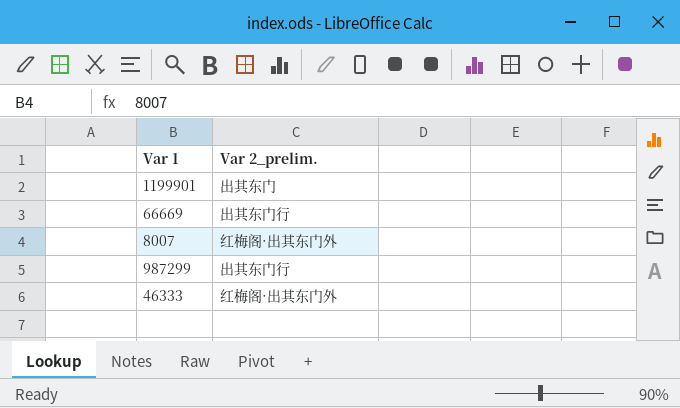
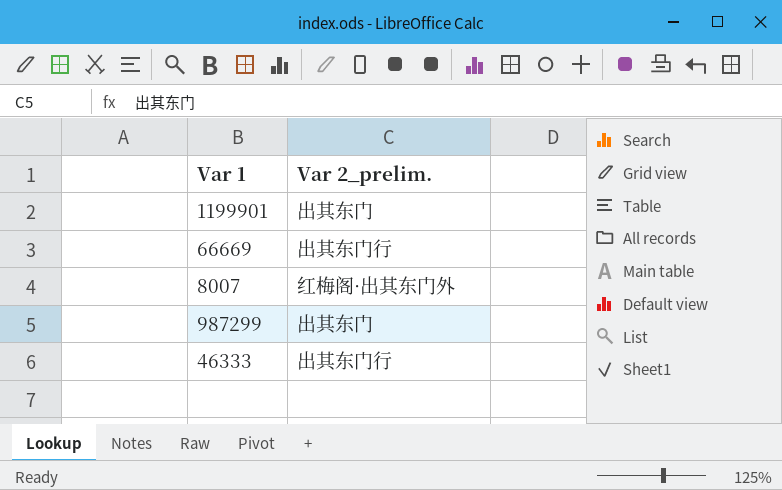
987299 | Var 2_prelim.: 出其东门行 -> 出其东门
46333 | Var 2_prelim.: 红梅阁·出其东门外 -> 出其东门行

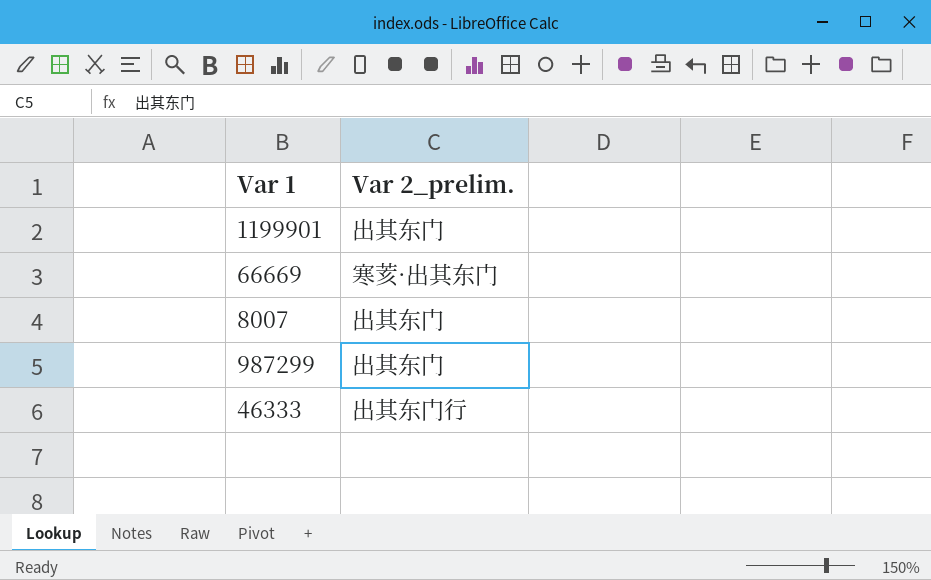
66669 | Var 2_prelim.: 出其东门行 -> 寒荄·出其东门
8007 | Var 2_prelim.: 红梅阁·出其东门外 -> 出其东门

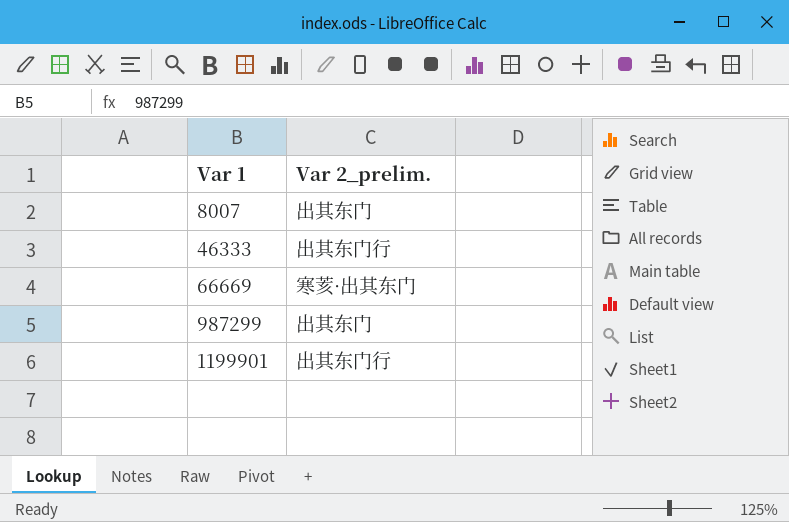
row order: none -> Var 1 ascending
1199901 | Var 2_prelim.: 出其东门 -> 出其东门行

